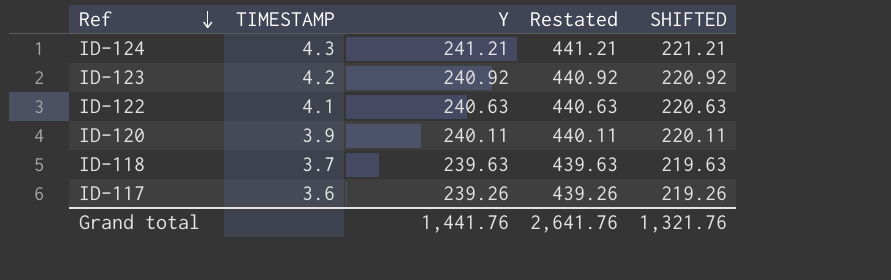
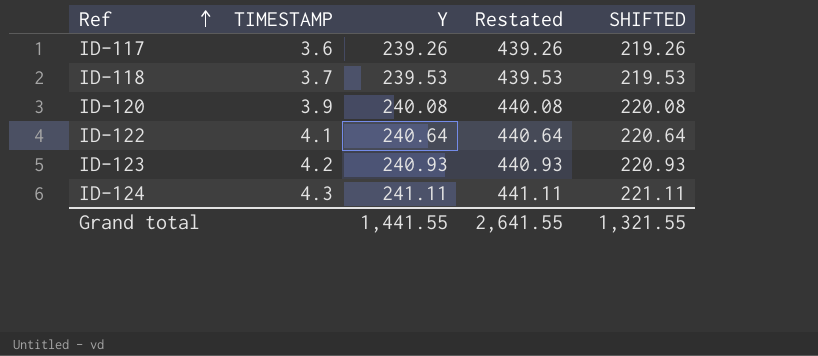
row order: Ref descending -> Ref ascending
ID-118 | Y: 239.63 -> 239.53
ID-118 | Restated: 439.63 -> 439.53
ID-118 | SHIFTED: 219.63 -> 219.53
ID-120 | Y: 240.11 -> 240.08
ID-120 | Restated: 440.11 -> 440.08
ID-120 | SHIFTED: 220.11 -> 220.08
ID-122 | Y: 240.63 -> 240.64
ID-122 | Restated: 440.63 -> 440.64
ID-122 | SHIFTED: 220.63 -> 220.64
ID-123 | Y: 240.92 -> 240.93
ID-123 | Restated: 440.92 -> 440.93
ID-123 | SHIFTED: 220.92 -> 220.93
ID-124 | Y: 241.21 -> 241.11
ID-124 | Restated: 441.21 -> 441.11
ID-124 | SHIFTED: 221.21 -> 221.11
Grand total | Y: 1,441.76 -> 1,441.55
Grand total | Restated: 2,641.76 -> 2,641.55
Grand total | SHIFTED: 1,321.76 -> 1,321.55

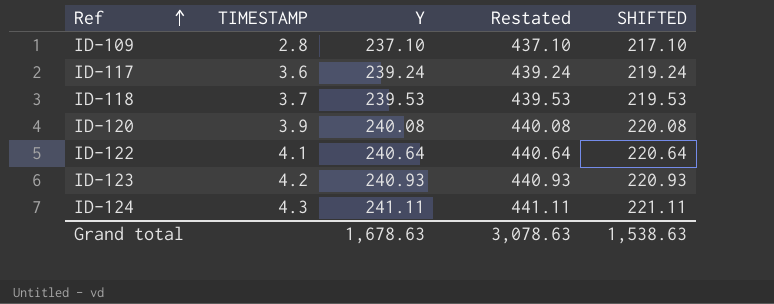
row ID-109: none -> 2.8 | 237.10 | 437.10 | 217.10
ID-117 | Y: 239.26 -> 239.24
ID-117 | Restated: 439.26 -> 439.24
ID-117 | SHIFTED: 219.26 -> 219.24
Grand total | Y: 1,441.55 -> 1,678.63
Grand total | Restated: 2,641.55 -> 3,078.63
Grand total | SHIFTED: 1,321.55 -> 1,538.63

